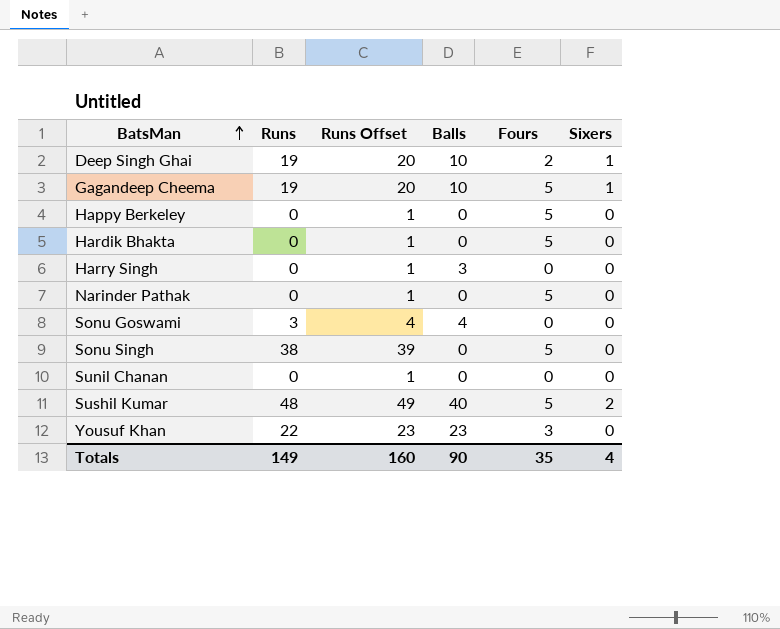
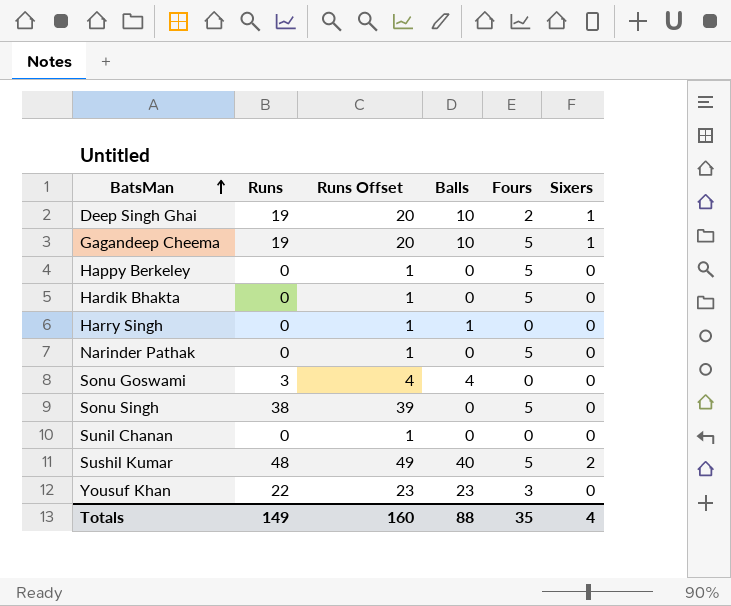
Harry Singh | Balls: 3 -> 1
Totals | Balls: 90 -> 88

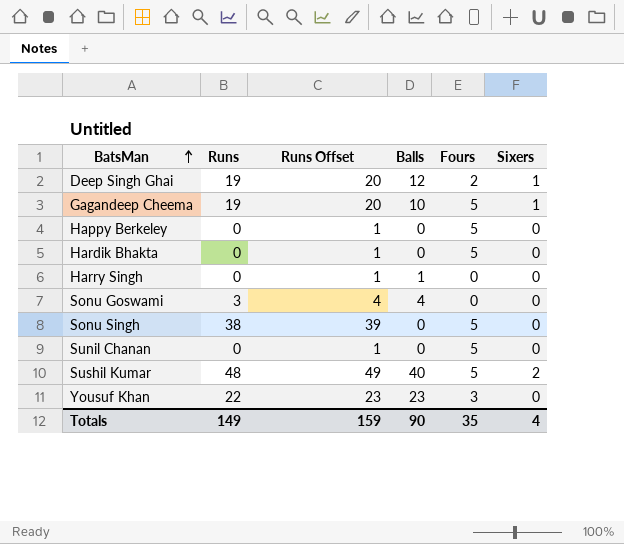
row Narinder Pathak: 0 | 1 | 0 | 5 | 0 -> none
Deep Singh Ghai | Balls: 10 -> 12
Sunil Chanan | Fours: 0 -> 5
Totals | Runs Offset: 160 -> 159
Totals | Balls: 88 -> 90

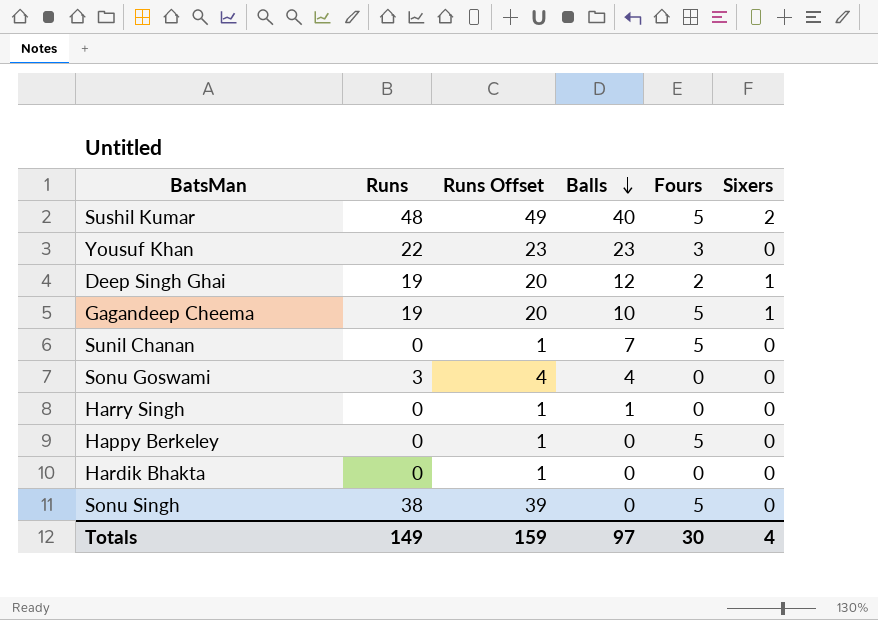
row order: BatsMan ascending -> Balls descending
Sunil Chanan | Balls: 0 -> 7
Hardik Bhakta | Fours: 5 -> 0
Totals | Balls: 90 -> 97
Totals | Fours: 35 -> 30

